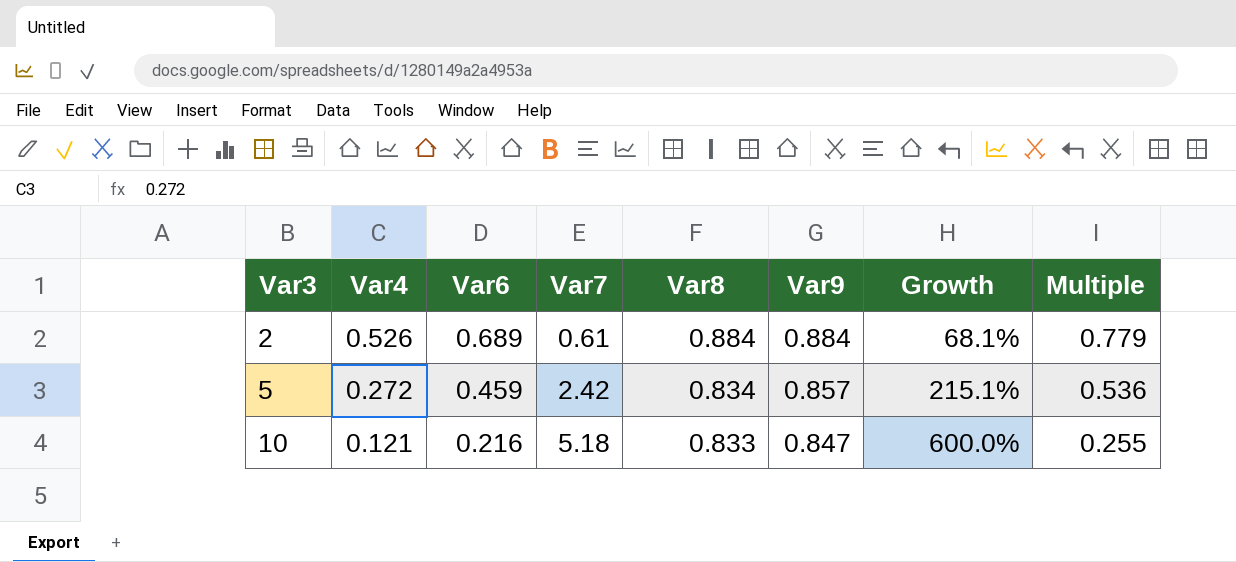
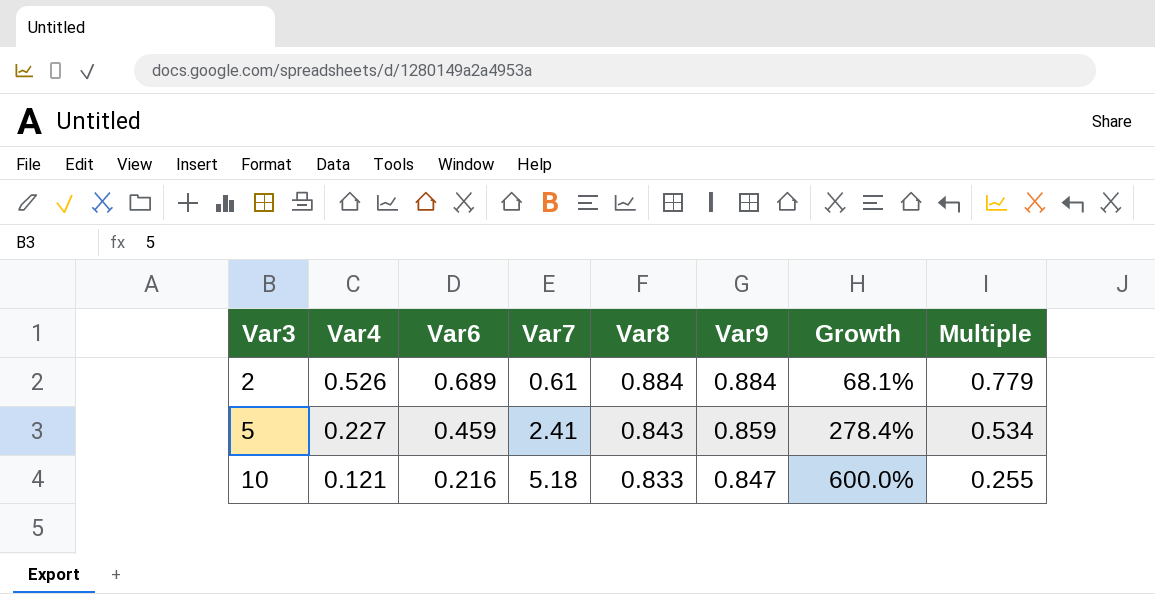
5 | Var4: 0.272 -> 0.227
5 | Var7: 2.42 -> 2.41
5 | Var8: 0.834 -> 0.843
5 | Var9: 0.857 -> 0.859
5 | Growth: 215.1% -> 278.4%
5 | Multiple: 0.536 -> 0.534

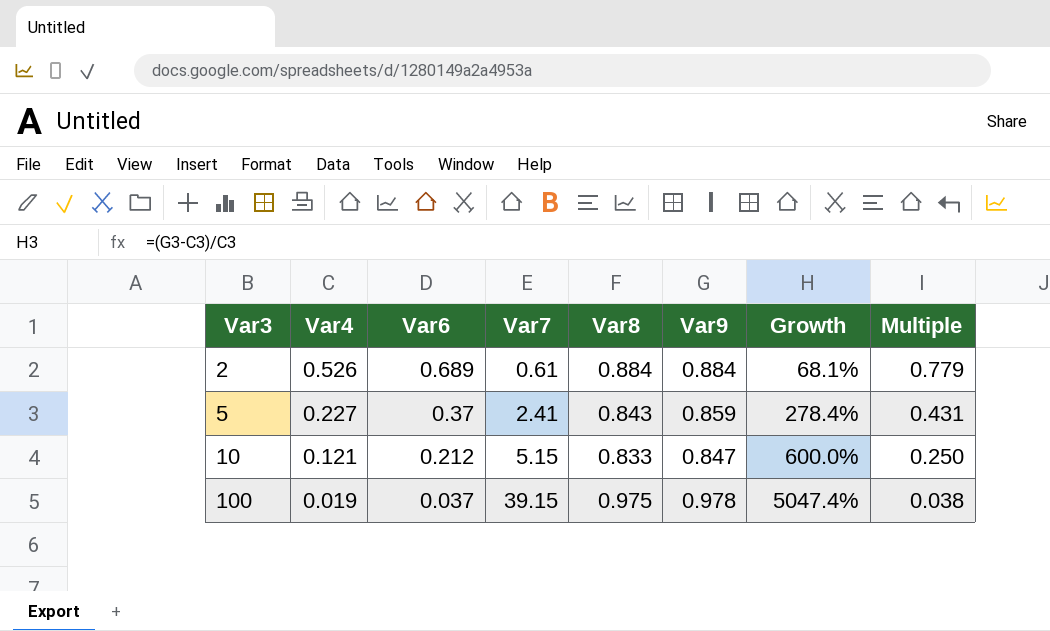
5 | Var6: 0.459 -> 0.37
5 | Multiple: 0.534 -> 0.431
10 | Var6: 0.216 -> 0.212
10 | Var7: 5.18 -> 5.15
10 | Multiple: 0.255 -> 0.250
row 100: none -> 0.019 | 0.037 | 39.15 | 0.975 | 0.978 | 5047.4% | 0.038

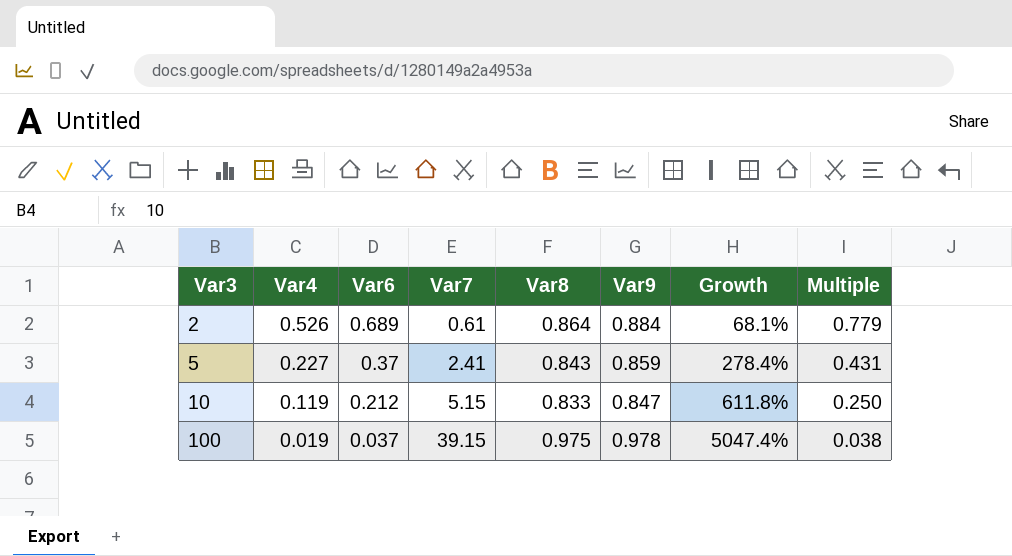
2 | Var8: 0.884 -> 0.864
10 | Var4: 0.121 -> 0.119
10 | Growth: 600.0% -> 611.8%

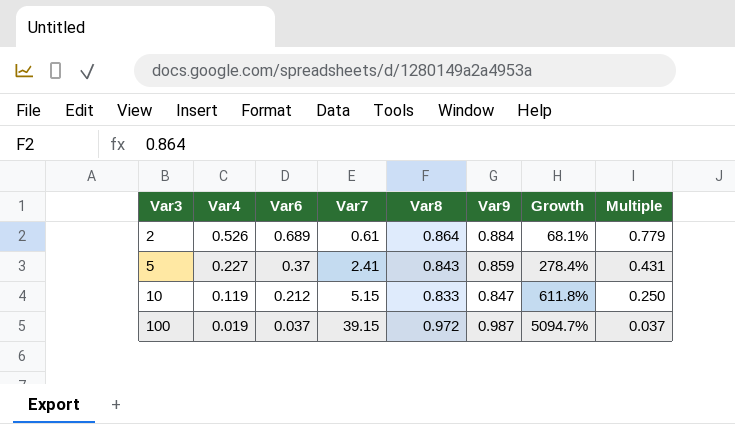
100 | Var8: 0.975 -> 0.972
100 | Var9: 0.978 -> 0.987
100 | Growth: 5047.4% -> 5094.7%
100 | Multiple: 0.038 -> 0.037

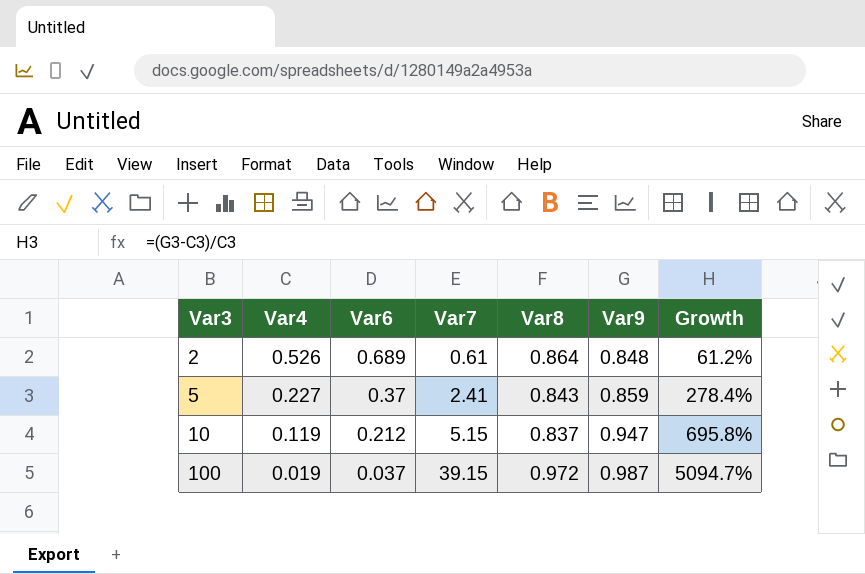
column Multiple | formula: [Var6] / [Var9] -> none
2 | Var9: 0.884 -> 0.848
2 | Growth: 68.1% -> 61.2%
10 | Var8: 0.833 -> 0.837
10 | Var9: 0.847 -> 0.947
10 | Growth: 611.8% -> 695.8%

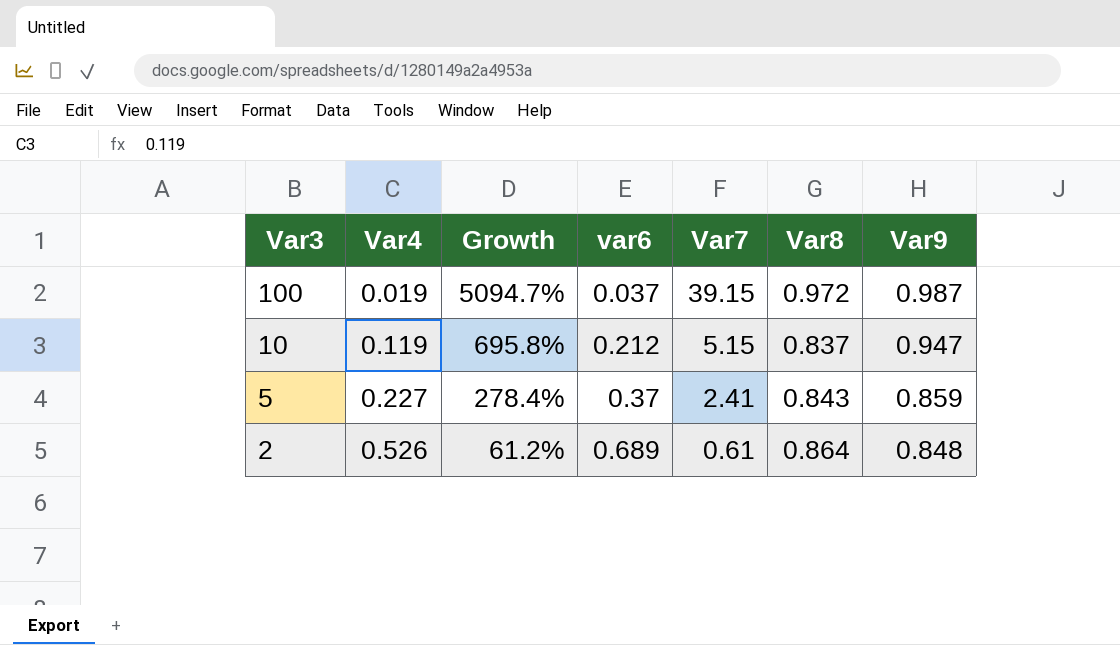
row order: Var3 ascending -> Var3 descending
column Growth | position: 7 -> 3
column name: Var6 -> var6

